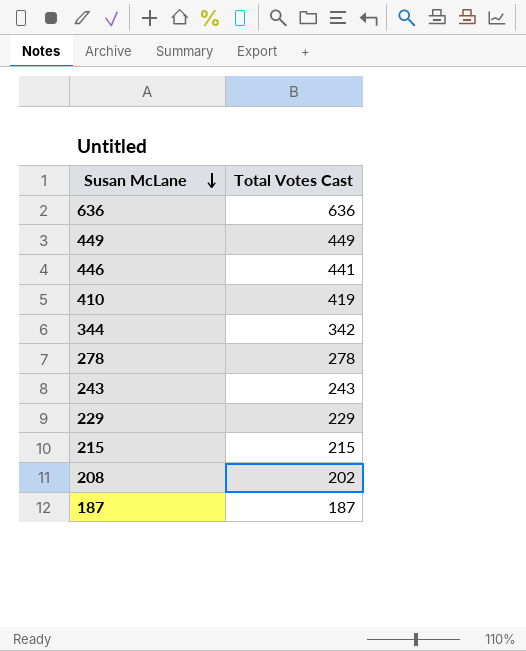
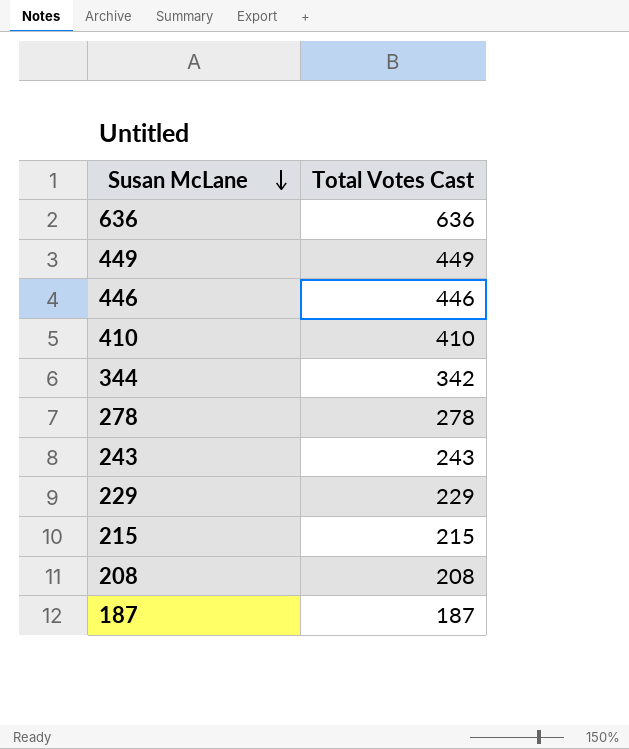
446 | Total Votes Cast: 441 -> 446
410 | Total Votes Cast: 419 -> 410
208 | Total Votes Cast: 202 -> 208

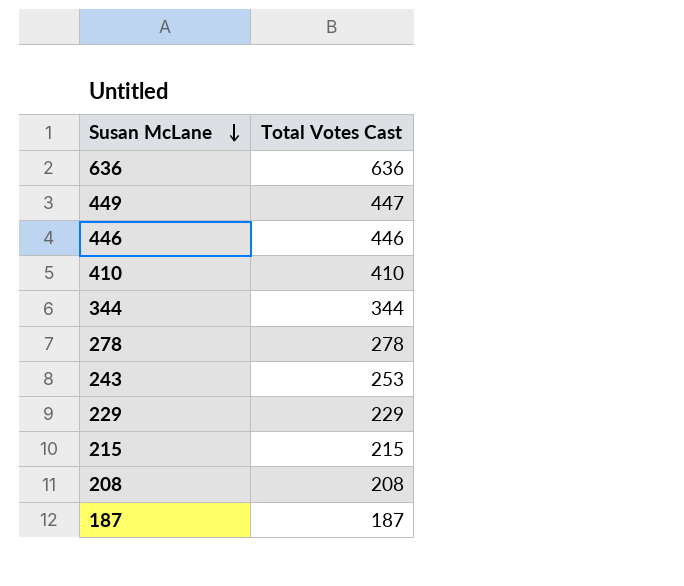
449 | Total Votes Cast: 449 -> 447
344 | Total Votes Cast: 342 -> 344
243 | Total Votes Cast: 243 -> 253

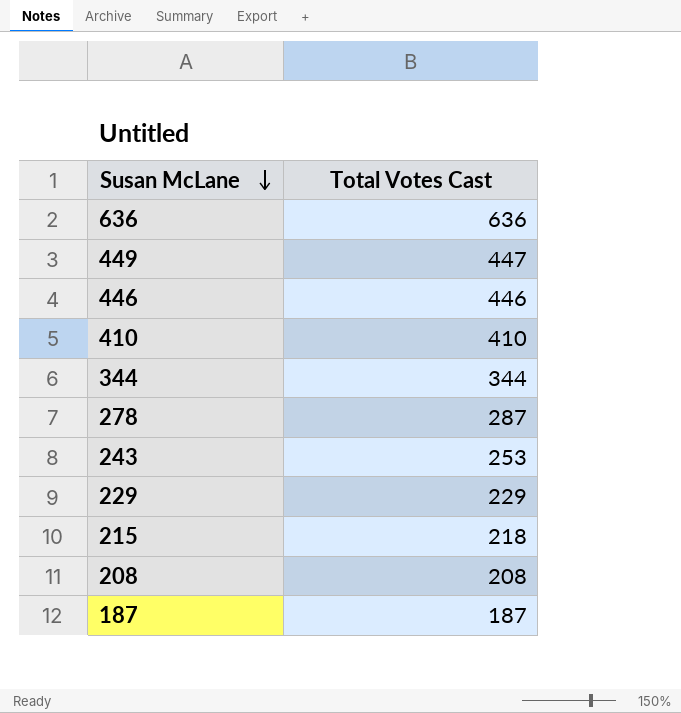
278 | Total Votes Cast: 278 -> 287
215 | Total Votes Cast: 215 -> 218

